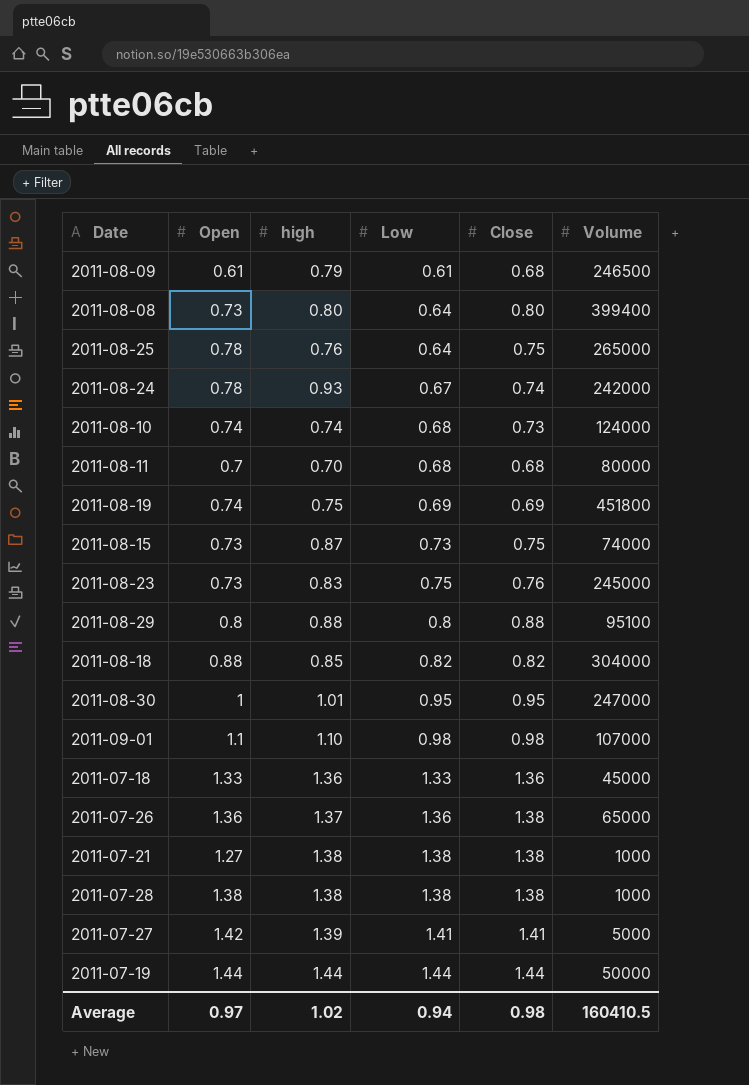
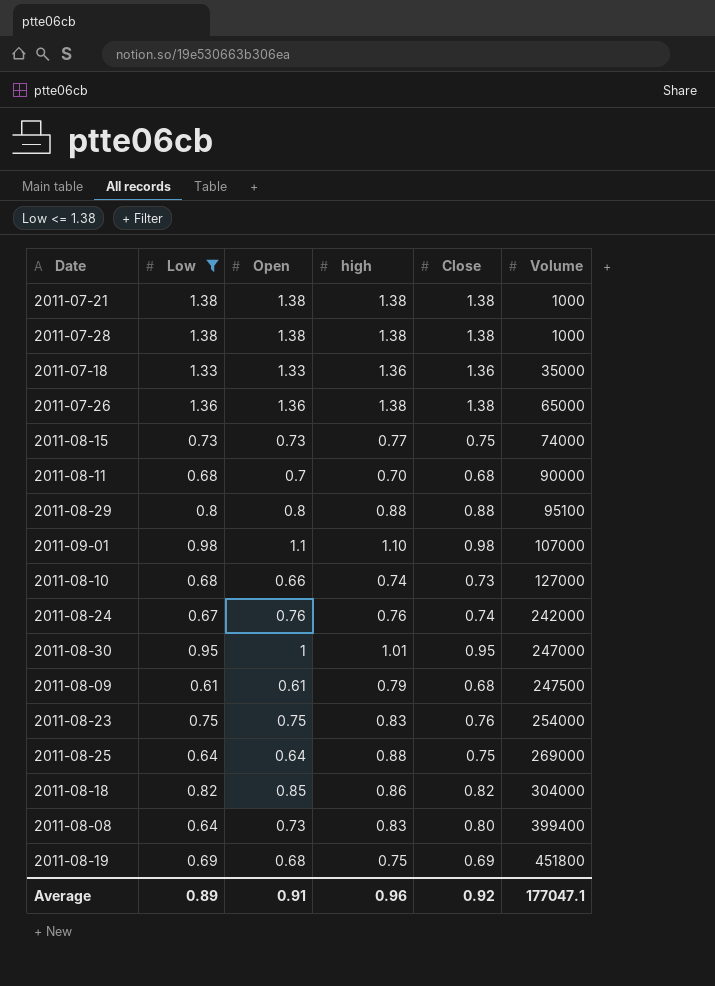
filter: none -> Low <= 1.38
row order: Low ascending -> Volume ascending
column Low | position: 4 -> 2
2011-07-21 | Open: 1.27 -> 1.38
2011-07-18 | Volume: 45000 -> 35000
2011-07-26 | high: 1.37 -> 1.38
2011-08-15 | high: 0.87 -> 0.77
2011-08-11 | Volume: 80000 -> 90000
2011-08-10 | Open: 0.74 -> 0.66
2011-08-10 | Volume: 124000 -> 127000
2011-08-24 | Open: 0.78 -> 0.76
2011-08-24 | high: 0.93 -> 0.76
2011-08-09 | Volume: 246500 -> 247500
2011-08-23 | Open: 0.73 -> 0.75
2011-08-23 | Volume: 245000 -> 254000
2011-08-25 | Open: 0.78 -> 0.64
2011-08-25 | high: 0.76 -> 0.88
2011-08-25 | Volume: 265000 -> 269000
2011-08-18 | Open: 0.88 -> 0.85
2011-08-18 | high: 0.85 -> 0.86
2011-08-08 | high: 0.80 -> 0.83
2011-08-19 | Open: 0.74 -> 0.68
Average | Low: 0.94 -> 0.89
Average | Open: 0.97 -> 0.91
Average | high: 1.02 -> 0.96
Average | Close: 0.98 -> 0.92
Average | Volume: 160410.5 -> 177047.1

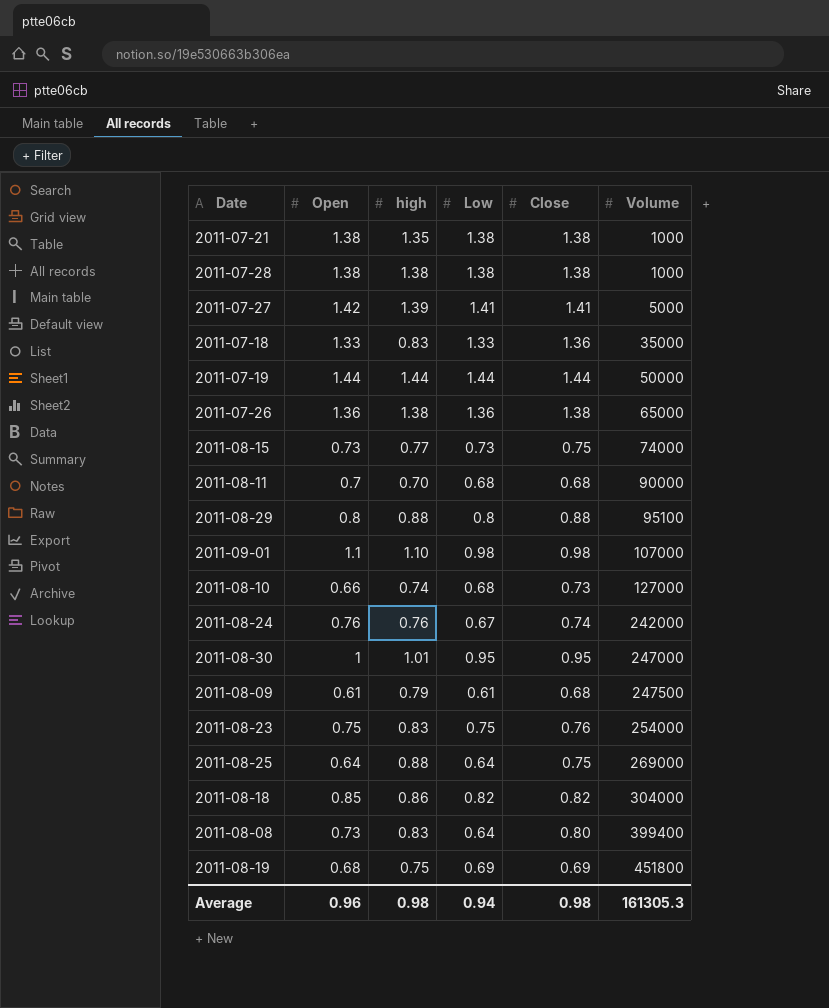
filter: Low <= 1.38 -> none
column Low | position: 2 -> 4
2011-07-21 | high: 1.38 -> 1.35
2011-07-18 | high: 1.36 -> 0.83
Average | Open: 0.91 -> 0.96
Average | high: 0.96 -> 0.98
Average | Low: 0.89 -> 0.94
Average | Close: 0.92 -> 0.98
Average | Volume: 177047.1 -> 161305.3

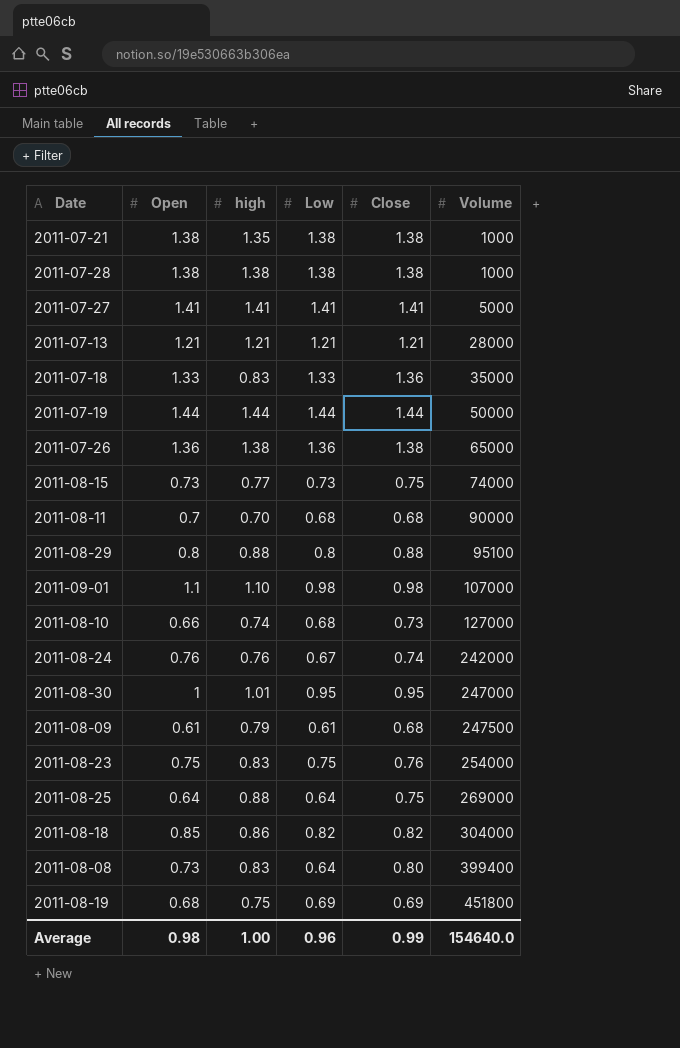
2011-07-27 | Open: 1.42 -> 1.41
2011-07-27 | high: 1.39 -> 1.41
row 2011-07-13: none -> 1.21 | 1.21 | 1.21 | 1.21 | 28000
Average | Open: 0.96 -> 0.98
Average | high: 0.98 -> 1.00
Average | Low: 0.94 -> 0.96
Average | Close: 0.98 -> 0.99
Average | Volume: 161305.3 -> 154640.0

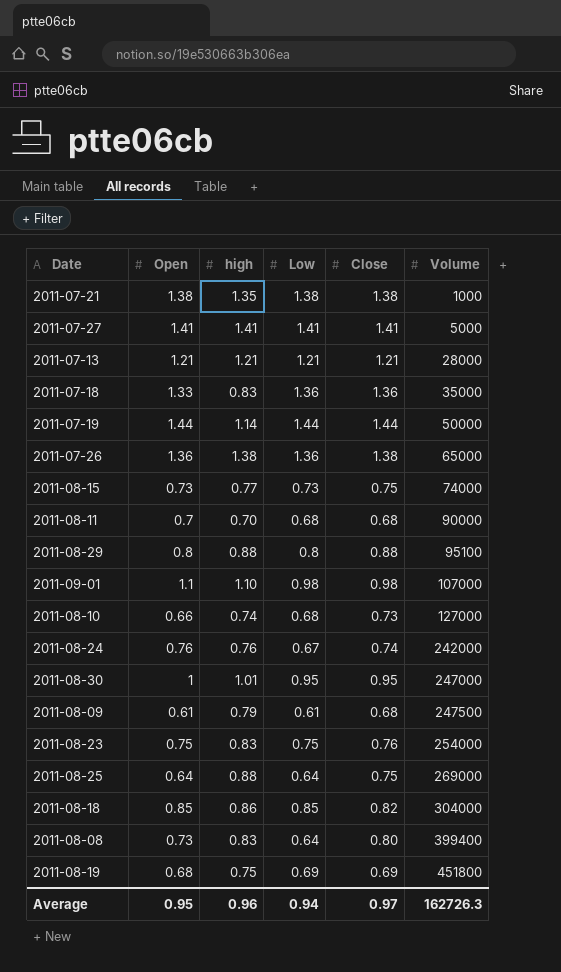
row 2011-07-28: 1.38 | 1.38 | 1.38 | 1.38 | 1000 -> none
2011-07-18 | Low: 1.33 -> 1.36
2011-07-19 | high: 1.44 -> 1.14
2011-08-18 | Low: 0.82 -> 0.85
Average | Open: 0.98 -> 0.95
Average | high: 1.00 -> 0.96
Average | Low: 0.96 -> 0.94
Average | Close: 0.99 -> 0.97
Average | Volume: 154640.0 -> 162726.3

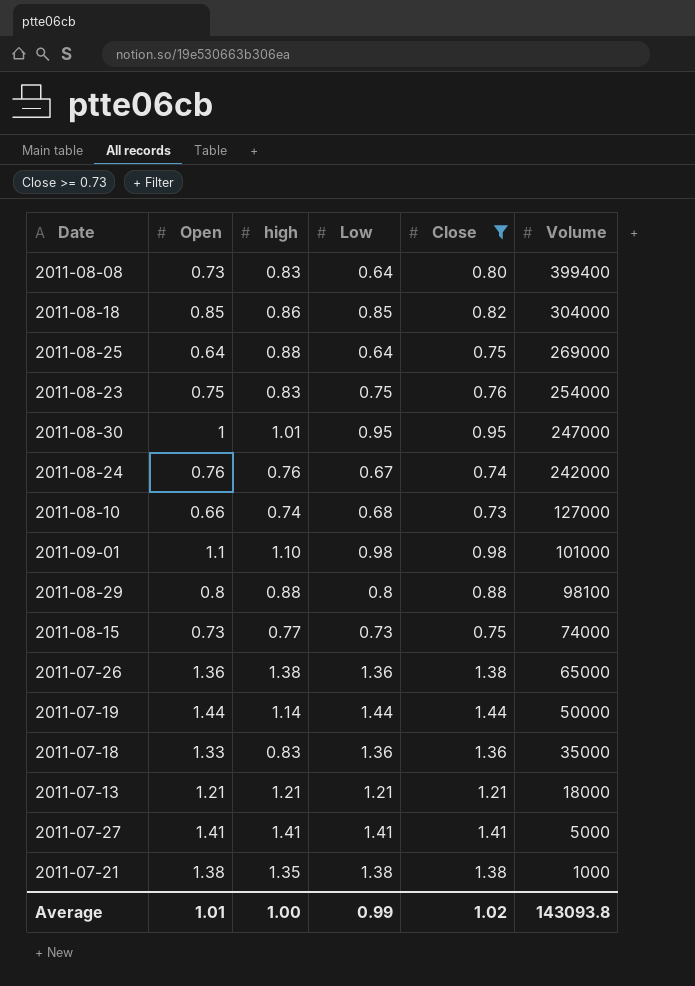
filter: none -> Close >= 0.73
row order: Volume ascending -> Volume descending
2011-09-01 | Volume: 107000 -> 101000
2011-08-29 | Volume: 95100 -> 98100
2011-07-13 | Volume: 28000 -> 18000
Average | Open: 0.95 -> 1.01
Average | high: 0.96 -> 1.00
Average | Low: 0.94 -> 0.99
Average | Close: 0.97 -> 1.02
Average | Volume: 162726.3 -> 143093.8

